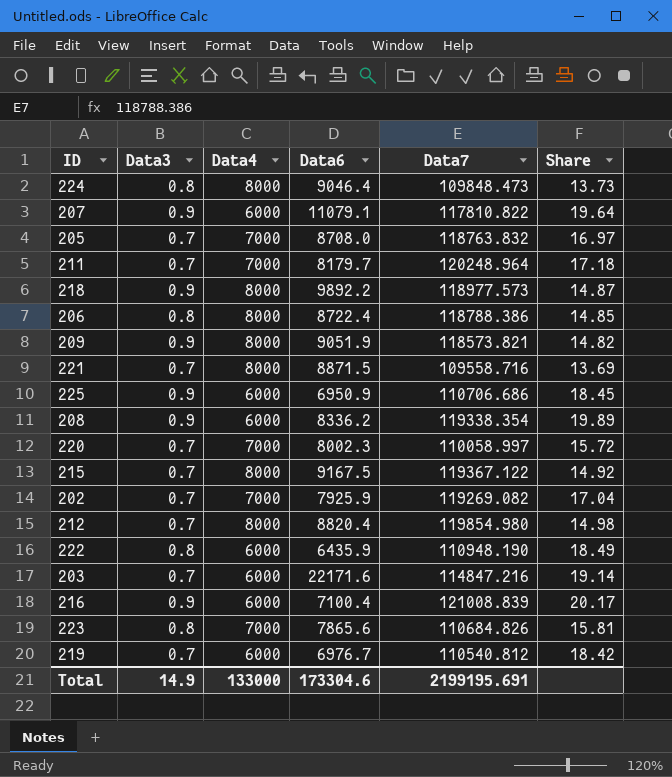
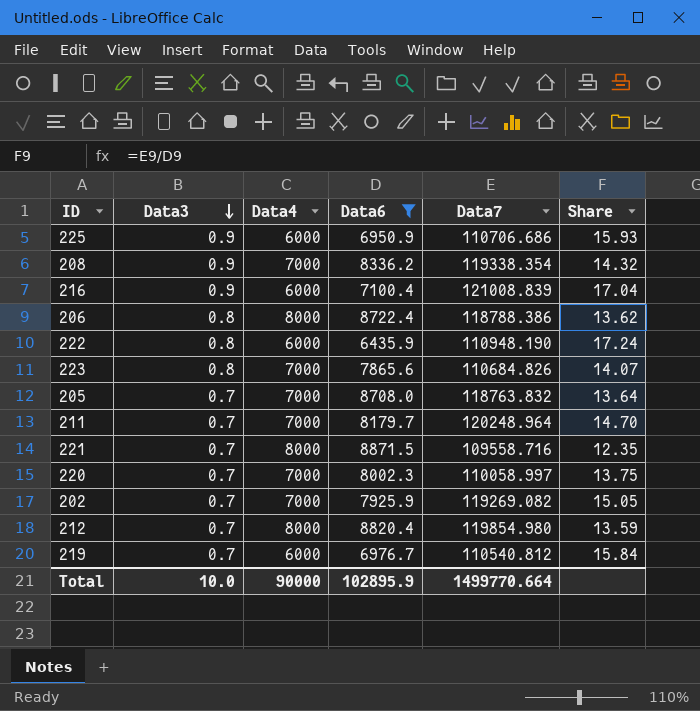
filter: none -> Data6 <= 8871.5
row order: none -> Data3 descending
column Share | formula: [Data7] / [Data4] -> [Data7] / [Data6]
208 | Data4: 6000 -> 7000
Total | Data3: 14.9 -> 10.0
Total | Data4: 133000 -> 90000
Total | Data6: 173304.6 -> 102895.9
Total | Data7: 2199195.691 -> 1499770.664

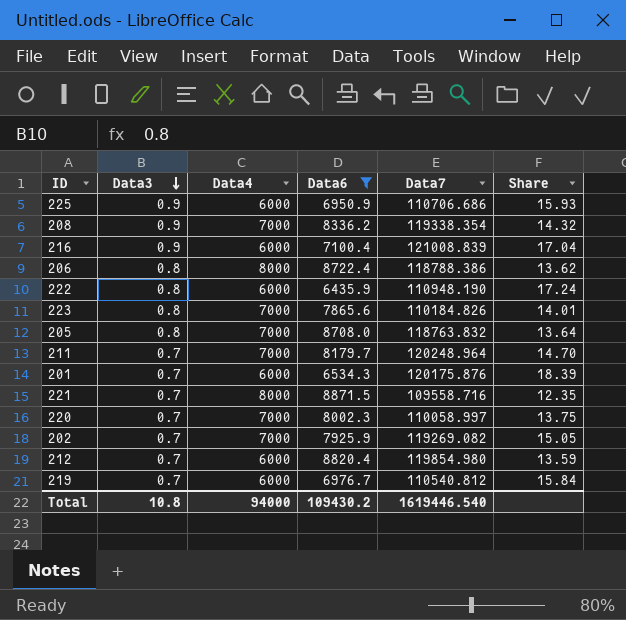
223 | Data7: 110684.826 -> 110184.826
223 | Share: 14.07 -> 14.01
205 | Data3: 0.7 -> 0.8
row 201: none -> 0.7 | 6000 | 6534.3 | 120175.876 | 18.39
212 | Data4: 8000 -> 6000
Total | Data3: 10.0 -> 10.8
Total | Data4: 90000 -> 94000
Total | Data6: 102895.9 -> 109430.2
Total | Data7: 1499770.664 -> 1619446.540

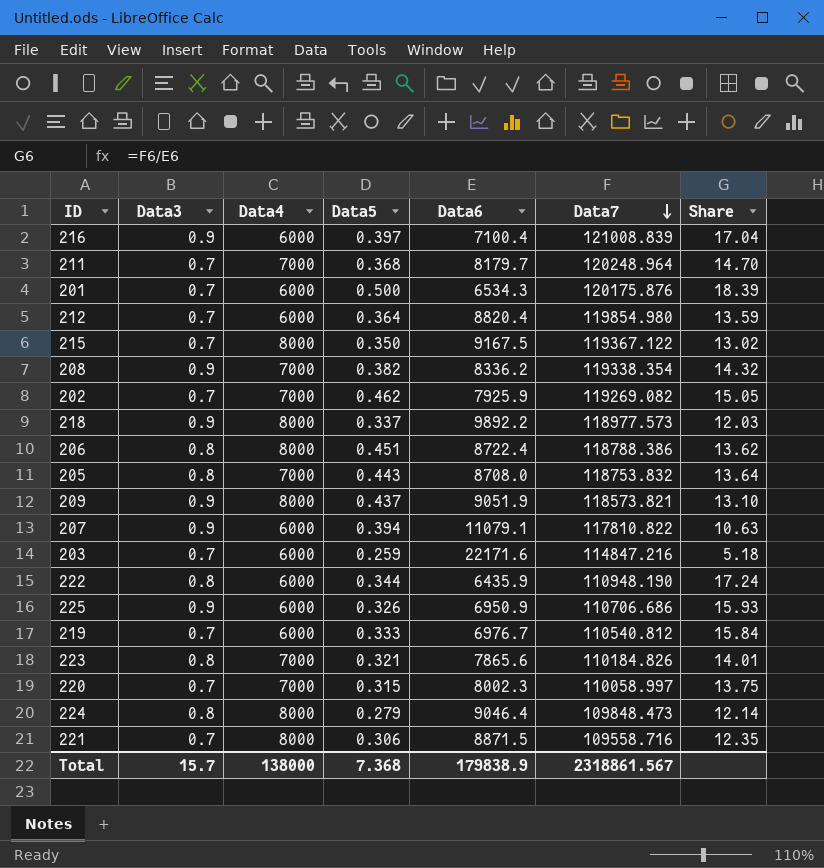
filter: Data6 <= 8871.5 -> none
row order: Data3 descending -> Data7 descending
column Data5 | position: none -> 4
205 | Data7: 118763.832 -> 118753.832
Total | Data3: 10.8 -> 15.7
Total | Data4: 94000 -> 138000
Total | Data6: 109430.2 -> 179838.9
Total | Data7: 1619446.540 -> 2318861.567

